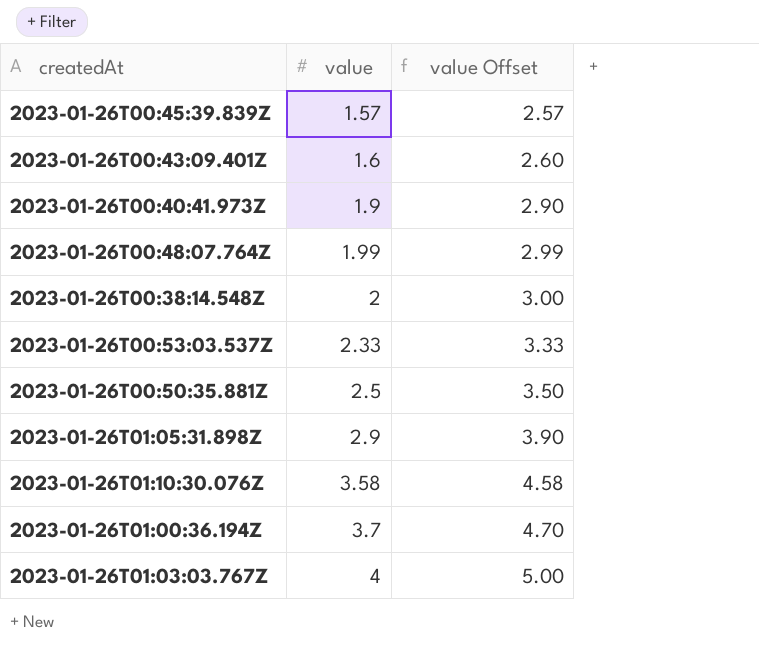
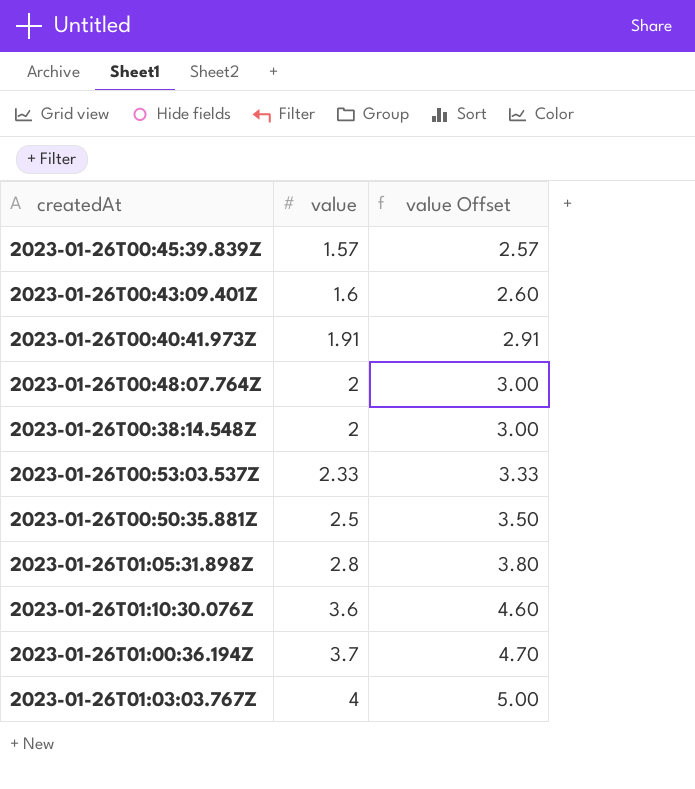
2023-01-26T00:40:41.973Z | value: 1.9 -> 1.91
2023-01-26T00:40:41.973Z | value Offset: 2.90 -> 2.91
2023-01-26T00:48:07.764Z | value: 1.99 -> 2
2023-01-26T00:48:07.764Z | value Offset: 2.99 -> 3.00
2023-01-26T01:05:31.898Z | value: 2.9 -> 2.8
2023-01-26T01:05:31.898Z | value Offset: 3.90 -> 3.80
2023-01-26T01:10:30.076Z | value: 3.58 -> 3.6
2023-01-26T01:10:30.076Z | value Offset: 4.58 -> 4.60

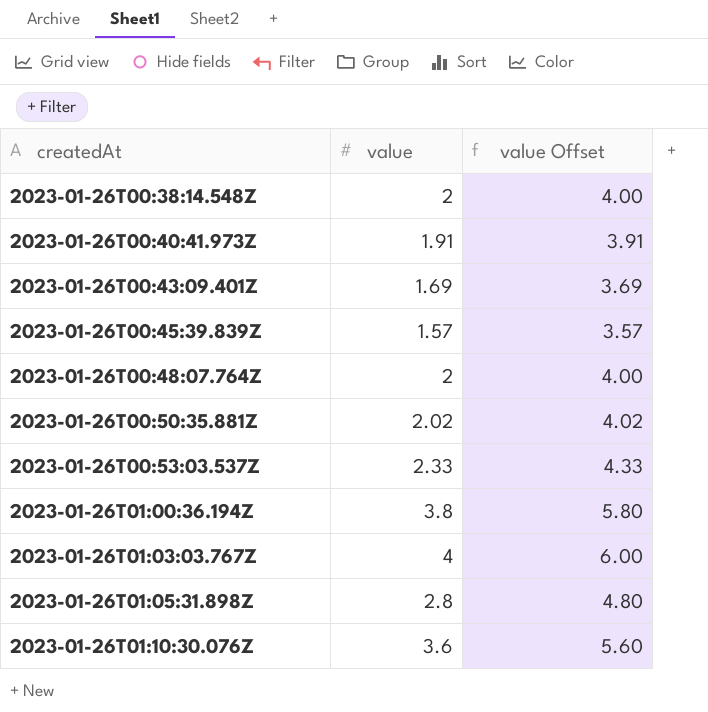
row order: value ascending -> createdAt ascending
column value Offset | formula: [value] + 1 -> [value] + 2
2023-01-26T00:43:09.401Z | value: 1.6 -> 1.69
2023-01-26T00:50:35.881Z | value: 2.5 -> 2.02
2023-01-26T01:00:36.194Z | value: 3.7 -> 3.8

